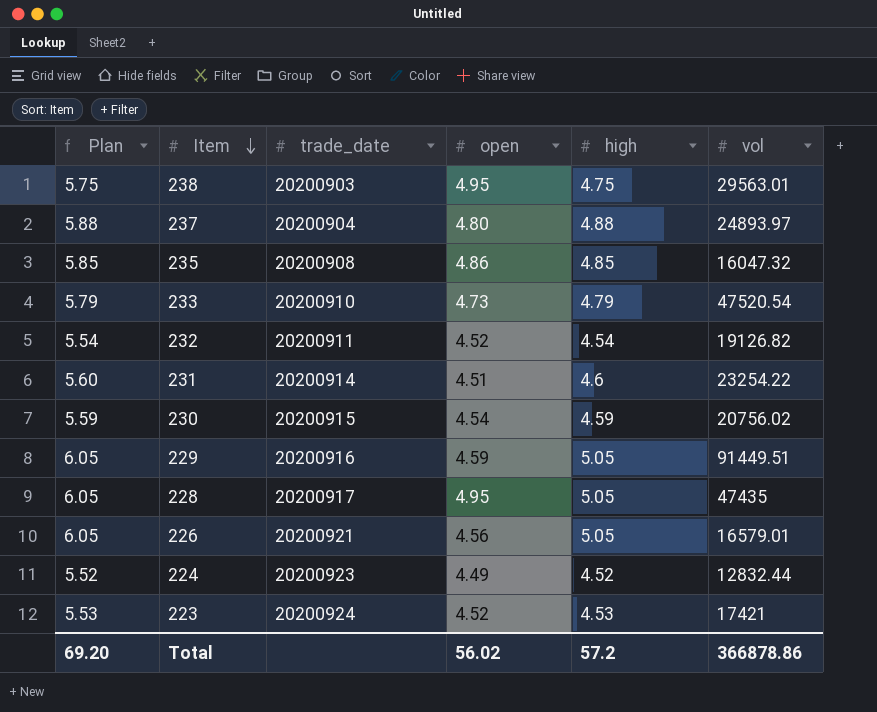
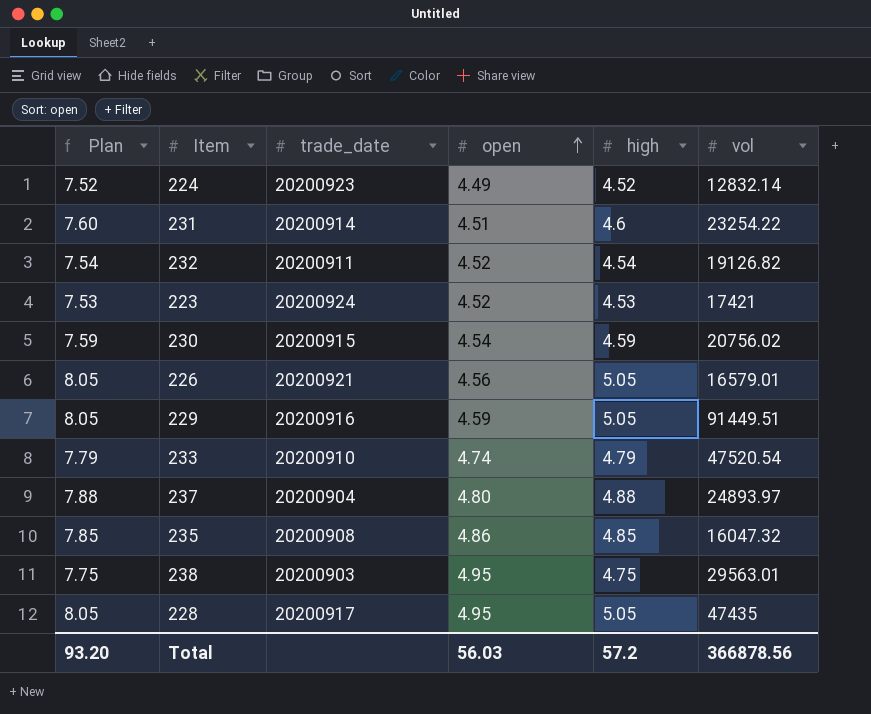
row order: Item descending -> open ascending
column Plan | formula: [high] + 1 -> [high] + 3
224 | vol: 12832.44 -> 12832.14
233 | open: 4.73 -> 4.74
Total | Plan: 69.20 -> 93.20
Total | open: 56.02 -> 56.03
Total | vol: 366878.86 -> 366878.56

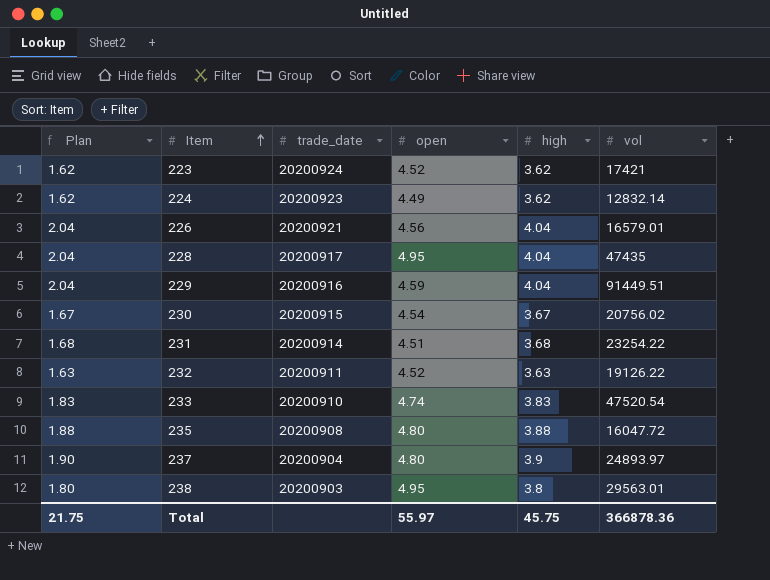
row order: open ascending -> Item ascending
column Plan | formula: [high] + 3 -> [high] - 2
223 | high: 4.53 -> 3.62
224 | high: 4.52 -> 3.62
226 | high: 5.05 -> 4.04
228 | high: 5.05 -> 4.04
229 | high: 5.05 -> 4.04
230 | high: 4.59 -> 3.67
231 | high: 4.6 -> 3.68
232 | high: 4.54 -> 3.63
232 | vol: 19126.82 -> 19126.22
233 | high: 4.79 -> 3.83
235 | open: 4.86 -> 4.80
235 | high: 4.85 -> 3.88
235 | vol: 16047.32 -> 16047.72
237 | high: 4.88 -> 3.9
238 | high: 4.75 -> 3.8
Total | Plan: 93.20 -> 21.75
Total | open: 56.03 -> 55.97
Total | high: 57.2 -> 45.75
Total | vol: 366878.56 -> 366878.36

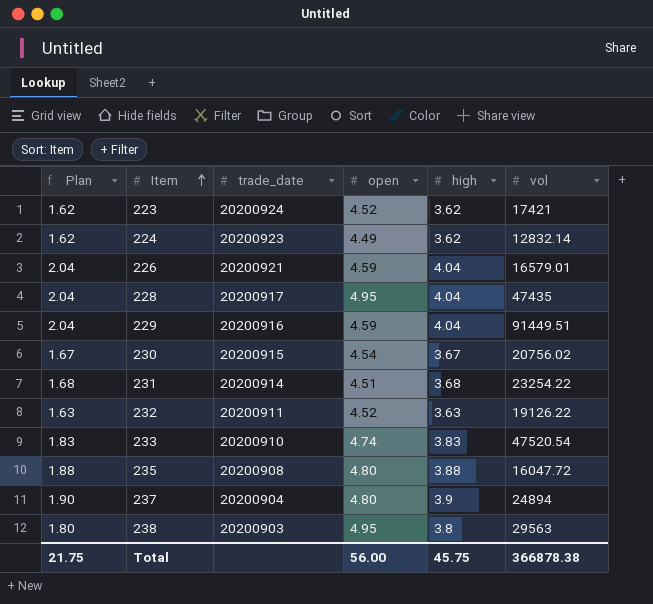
226 | open: 4.56 -> 4.59
237 | vol: 24893.97 -> 24894
238 | vol: 29563.01 -> 29563
Total | open: 55.97 -> 56.00
Total | vol: 366878.36 -> 366878.38

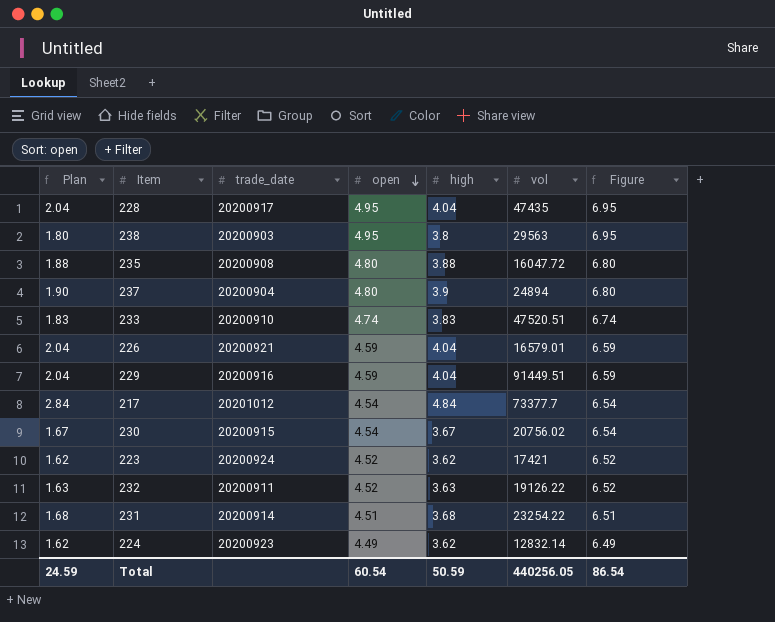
row order: Item ascending -> open descending
column Figure | formula: none -> [open] + 2
233 | vol: 47520.54 -> 47520.51
row 217: none -> 2.84 | 20201012 | 4.54 | 4.84 | 73377.7 | 6.54
Total | Plan: 21.75 -> 24.59
Total | open: 56.00 -> 60.54
Total | high: 45.75 -> 50.59
Total | vol: 366878.38 -> 440256.05

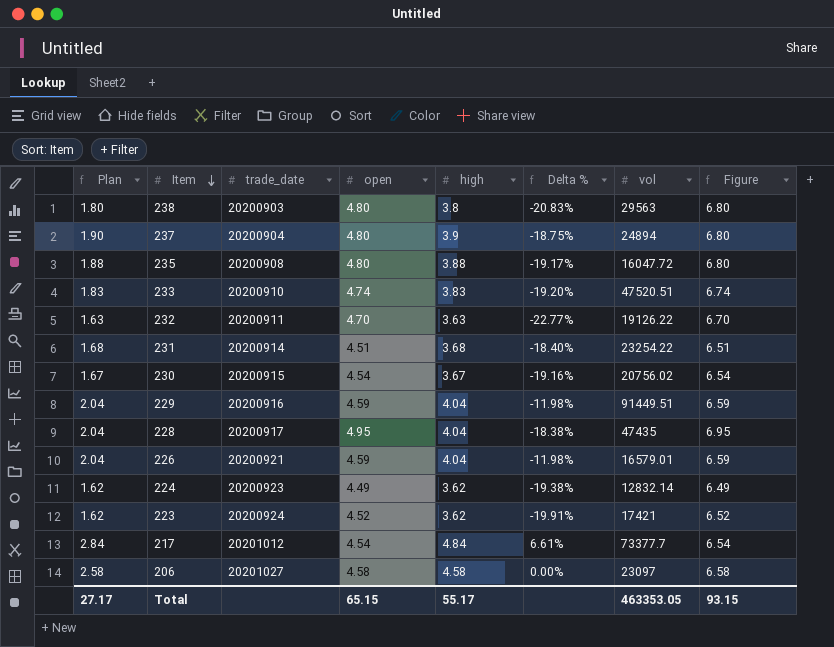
row order: open descending -> Item descending
column Delta % | formula: none -> ([high] - [open]) / [open]
238 | open: 4.95 -> 4.80
238 | Figure: 6.95 -> 6.80
232 | open: 4.52 -> 4.70
232 | Figure: 6.52 -> 6.70
row 206: none -> 2.58 | 20201027 | 4.58 | 4.58 | 0.00% | 23097 | 6.58
Total | Plan: 24.59 -> 27.17
Total | open: 60.54 -> 65.15
Total | high: 50.59 -> 55.17
Total | vol: 440256.05 -> 463353.05
Total | Figure: 86.54 -> 93.15

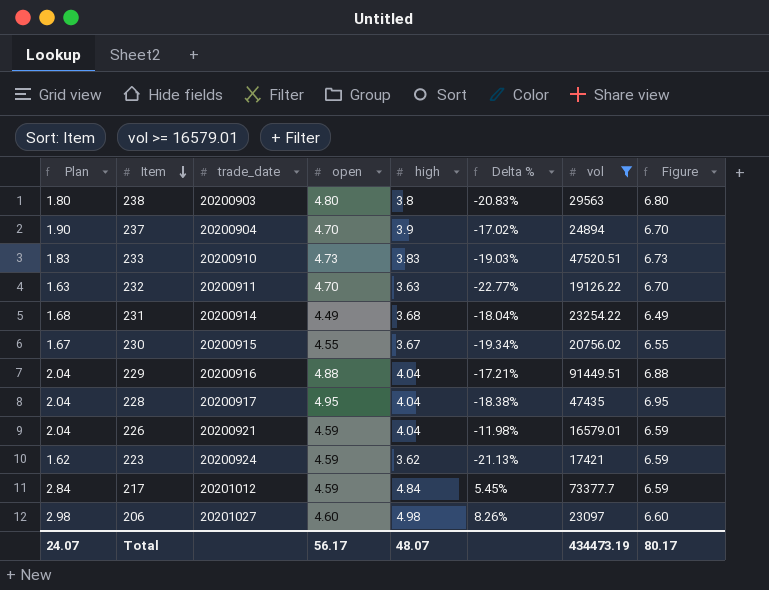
filter: none -> vol >= 16579.01
237 | open: 4.80 -> 4.70
237 | Delta %: -18.75% -> -17.02%
237 | Figure: 6.80 -> 6.70
233 | open: 4.74 -> 4.73
233 | Delta %: -19.20% -> -19.03%
233 | Figure: 6.74 -> 6.73
231 | open: 4.51 -> 4.49
231 | Delta %: -18.40% -> -18.04%
231 | Figure: 6.51 -> 6.49
230 | open: 4.54 -> 4.55
230 | Delta %: -19.16% -> -19.34%
230 | Figure: 6.54 -> 6.55
229 | open: 4.59 -> 4.88
229 | Delta %: -11.98% -> -17.21%
229 | Figure: 6.59 -> 6.88
223 | open: 4.52 -> 4.59
223 | Delta %: -19.91% -> -21.13%
223 | Figure: 6.52 -> 6.59
217 | open: 4.54 -> 4.59
217 | Delta %: 6.61% -> 5.45%
217 | Figure: 6.54 -> 6.59
206 | Plan: 2.58 -> 2.98
206 | open: 4.58 -> 4.60
206 | high: 4.58 -> 4.98
206 | Delta %: 0.00% -> 8.26%
206 | Figure: 6.58 -> 6.60
Total | Plan: 27.17 -> 24.07
Total | open: 65.15 -> 56.17
Total | high: 55.17 -> 48.07
Total | vol: 463353.05 -> 434473.19
Total | Figure: 93.15 -> 80.17

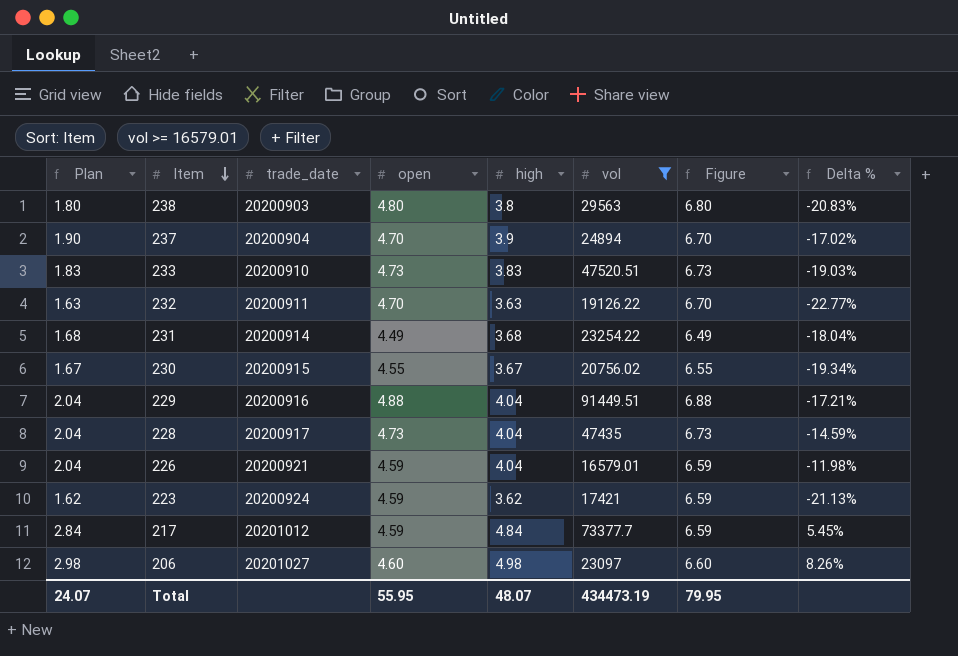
column Delta % | position: 6 -> 8
228 | open: 4.95 -> 4.73
228 | Figure: 6.95 -> 6.73
228 | Delta %: -18.38% -> -14.59%
Total | open: 56.17 -> 55.95
Total | Figure: 80.17 -> 79.95

